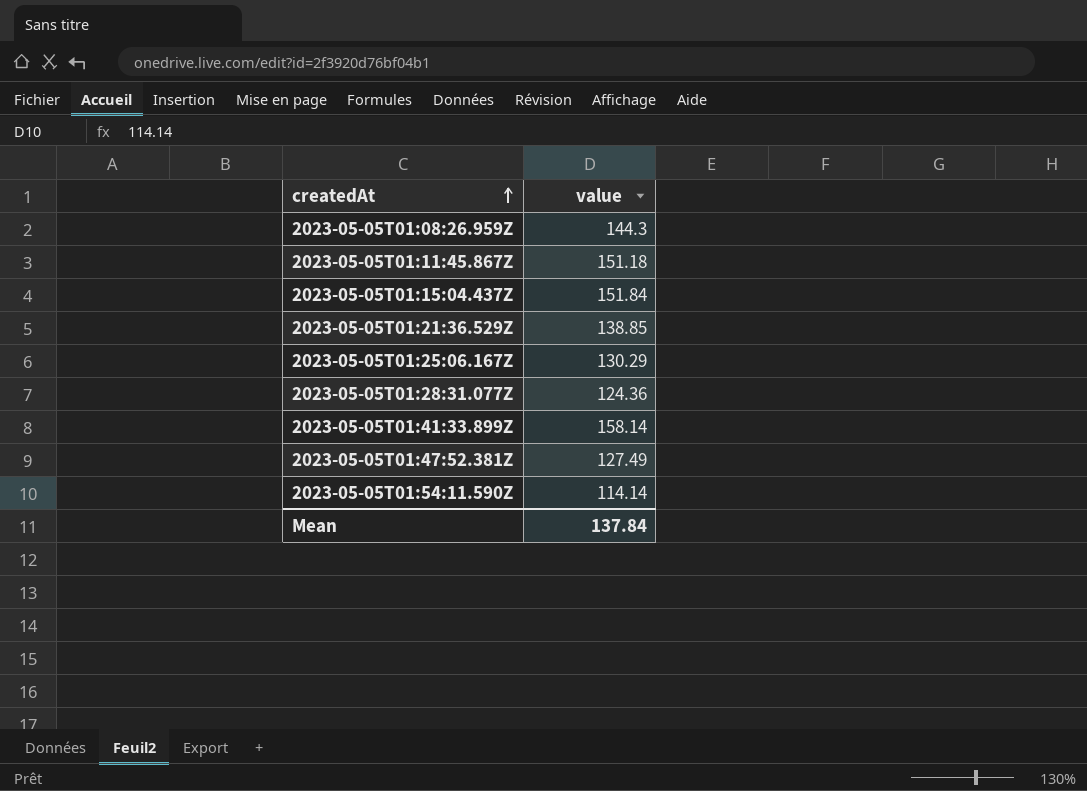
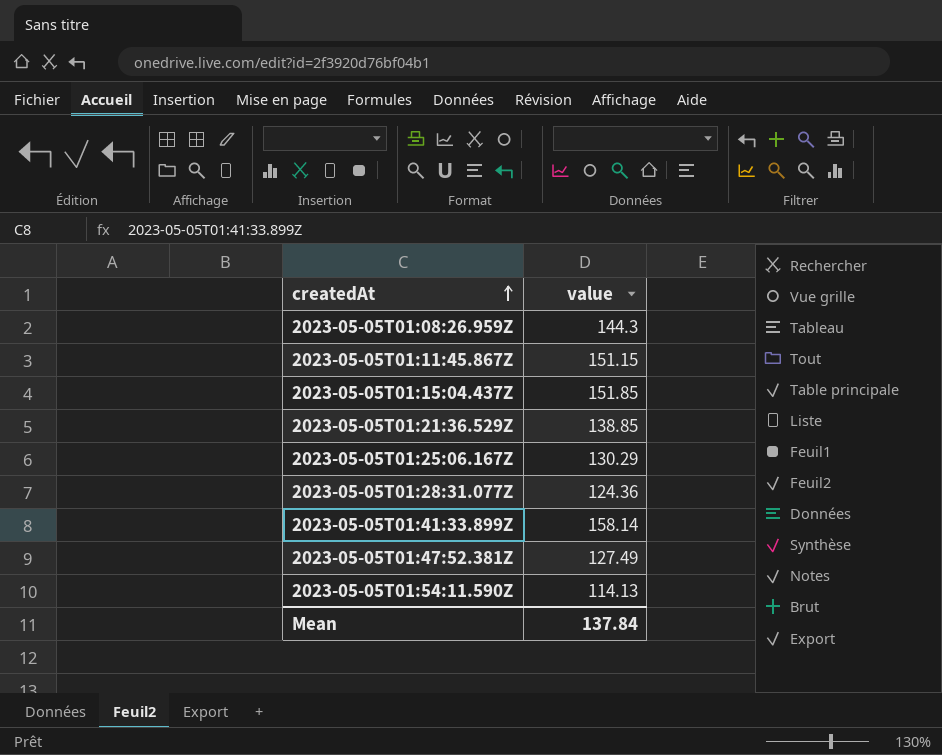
2023-05-05T01:11:45.867Z | value: 151.18 -> 151.15
2023-05-05T01:15:04.437Z | value: 151.84 -> 151.85
2023-05-05T01:54:11.590Z | value: 114.14 -> 114.13

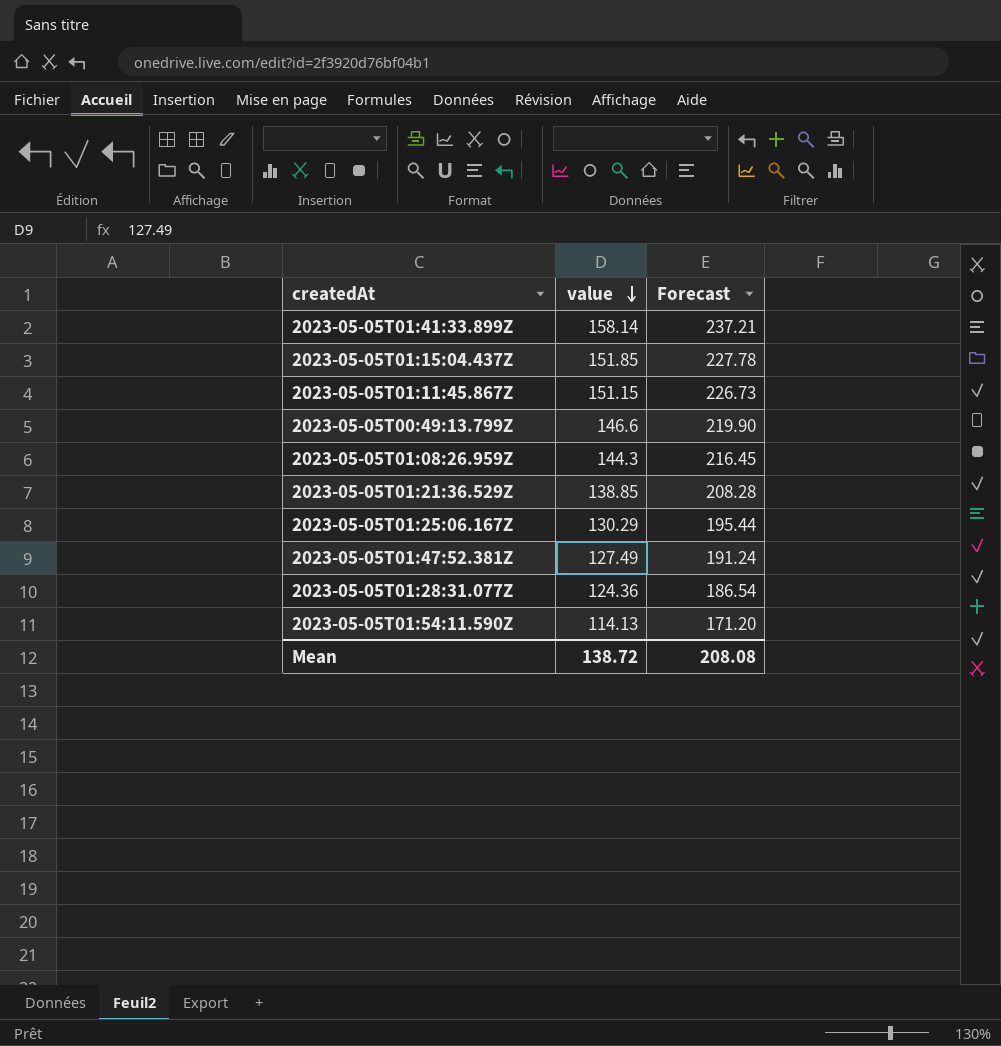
row order: createdAt ascending -> value descending
column Forecast | formula: none -> [value] * 1.5
row 2023-05-05T00:49:13.799Z: none -> 146.6 | 219.90
Mean | value: 137.84 -> 138.72

